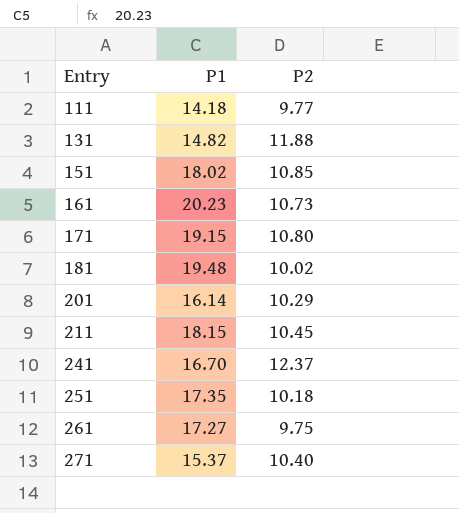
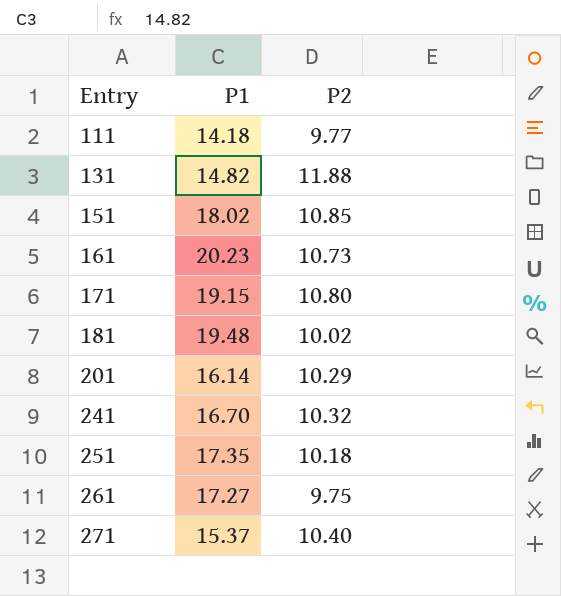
row 211: 18.15 | 10.45 -> none
241 | P2: 12.37 -> 10.32

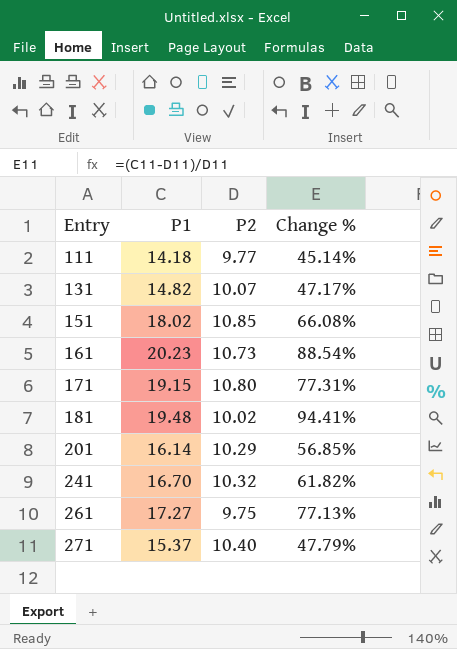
column Change % | formula: none -> ([P1] - [P2]) / [P2]
row 251: 17.35 | 10.18 -> none
131 | P2: 11.88 -> 10.07

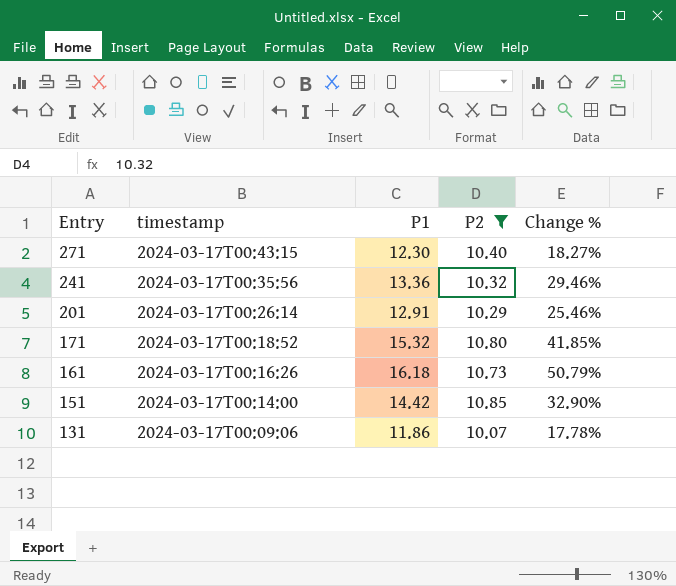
filter: none -> P2 >= 10.07
row order: Entry ascending -> Entry descending
column timestamp | position: none -> 2
271 | P1: 15.37 -> 12.30
271 | Change %: 47.79% -> 18.27%
241 | P1: 16.70 -> 13.36
241 | Change %: 61.82% -> 29.46%
201 | P1: 16.14 -> 12.91
201 | Change %: 56.85% -> 25.46%
171 | P1: 19.15 -> 15.32
171 | Change %: 77.31% -> 41.85%
161 | P1: 20.23 -> 16.18
161 | Change %: 88.54% -> 50.79%
151 | P1: 18.02 -> 14.42
151 | Change %: 66.08% -> 32.90%
131 | P1: 14.82 -> 11.86
131 | Change %: 47.17% -> 17.78%

